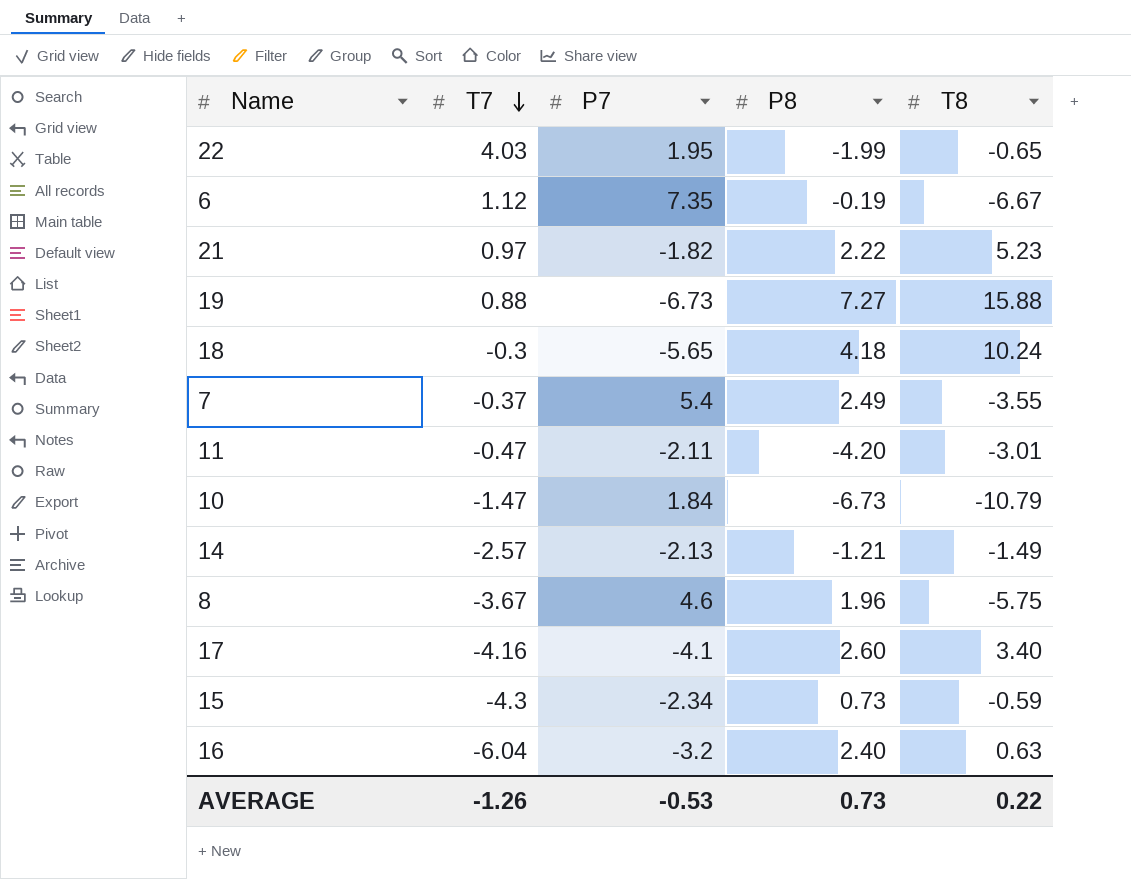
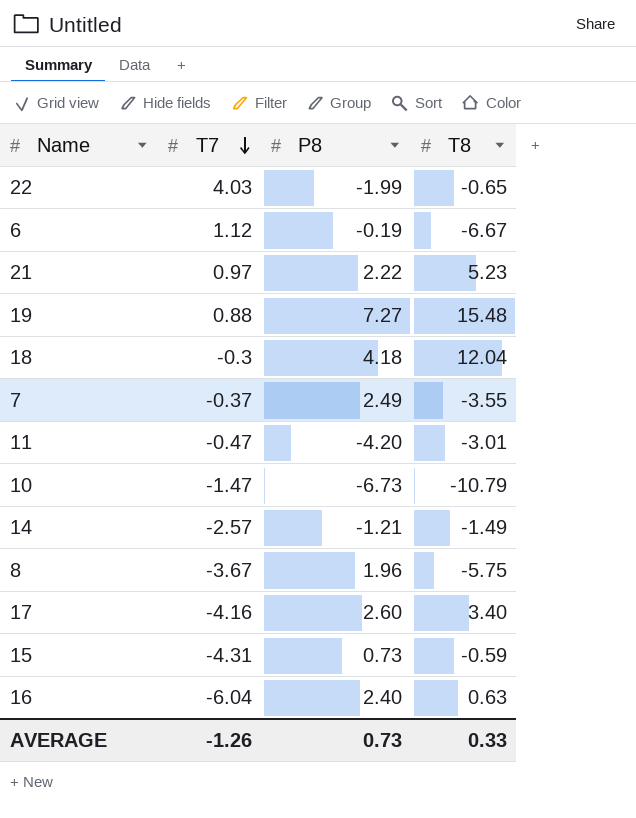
column P7 | position: 3 -> none
19 | T8: 15.88 -> 15.48
18 | T8: 10.24 -> 12.04
15 | T7: -4.3 -> -4.31
AVERAGE | T8: 0.22 -> 0.33

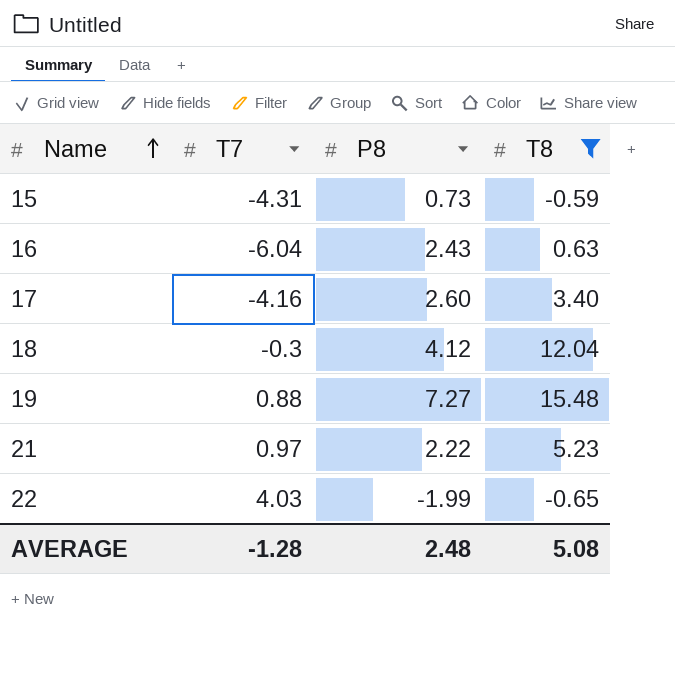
filter: none -> T8 >= -0.65
row order: T7 descending -> Name ascending
16 | P8: 2.40 -> 2.43
18 | P8: 4.18 -> 4.12
AVERAGE | T7: -1.26 -> -1.28
AVERAGE | P8: 0.73 -> 2.48
AVERAGE | T8: 0.33 -> 5.08

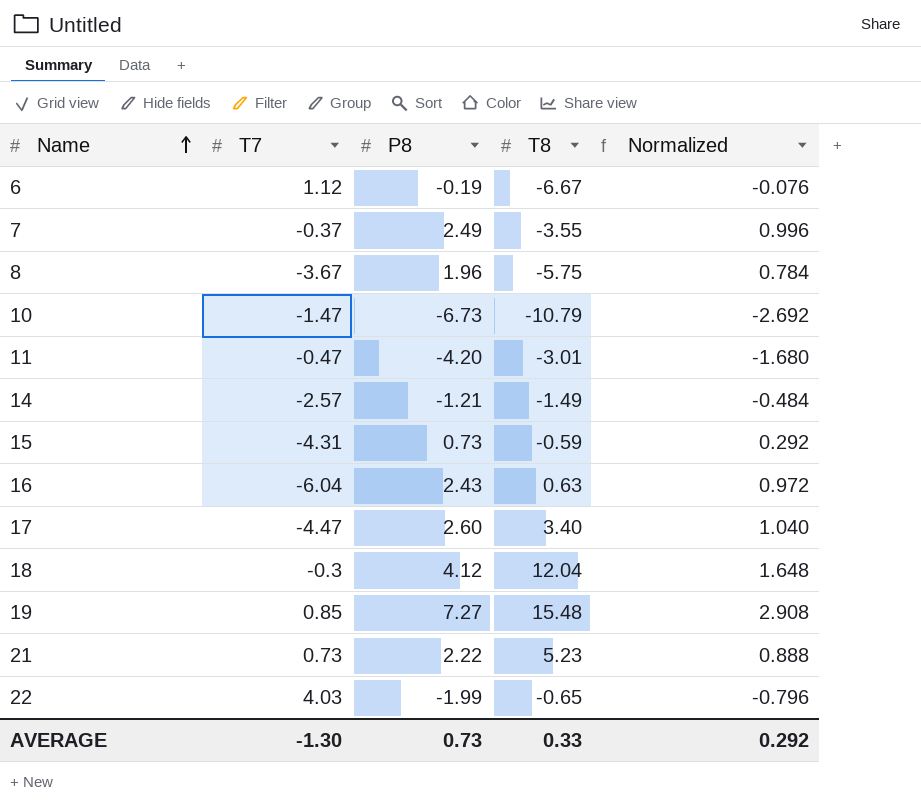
filter: T8 >= -0.65 -> none
column Normalized | formula: none -> [P8] * 0.4
17 | T7: -4.16 -> -4.47
19 | T7: 0.88 -> 0.85
21 | T7: 0.97 -> 0.73
AVERAGE | T7: -1.28 -> -1.30
AVERAGE | P8: 2.48 -> 0.73
AVERAGE | T8: 5.08 -> 0.33

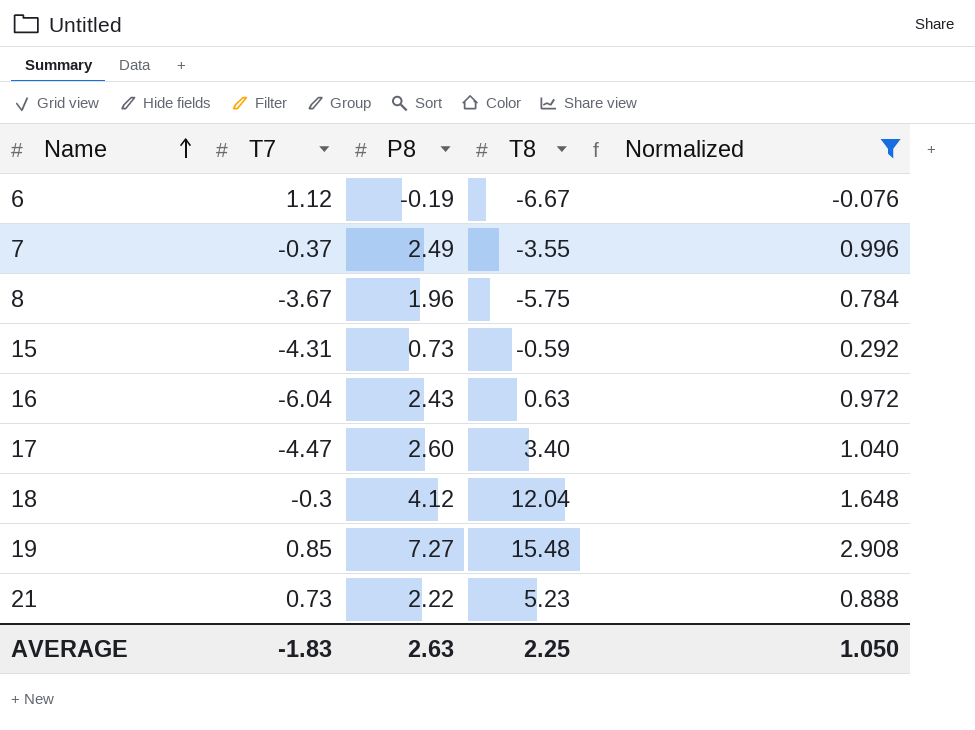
filter: none -> Normalized >= -0.076
AVERAGE | T7: -1.30 -> -1.83
AVERAGE | P8: 0.73 -> 2.63
AVERAGE | T8: 0.33 -> 2.25
AVERAGE | Normalized: 0.292 -> 1.050

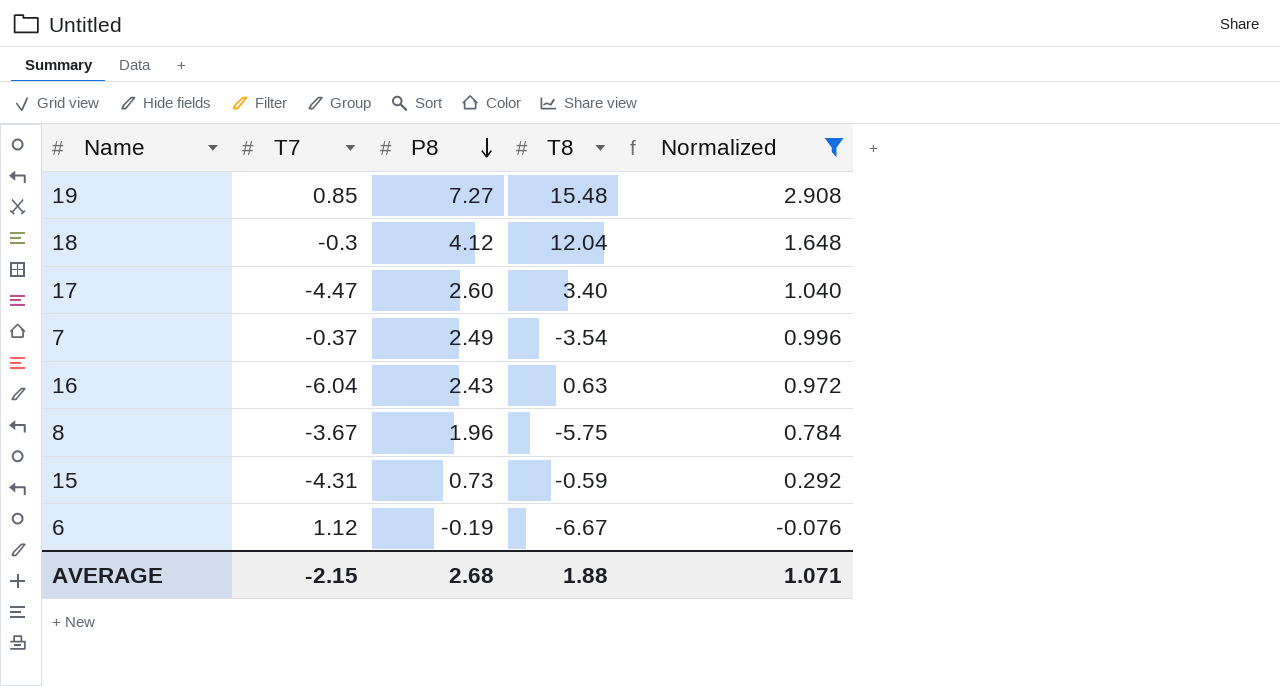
row order: Name ascending -> P8 descending
row 21: 0.73 | 2.22 | 5.23 | 0.888 -> none
7 | T8: -3.55 -> -3.54
AVERAGE | T7: -1.83 -> -2.15
AVERAGE | P8: 2.63 -> 2.68
AVERAGE | T8: 2.25 -> 1.88
AVERAGE | Normalized: 1.050 -> 1.071

